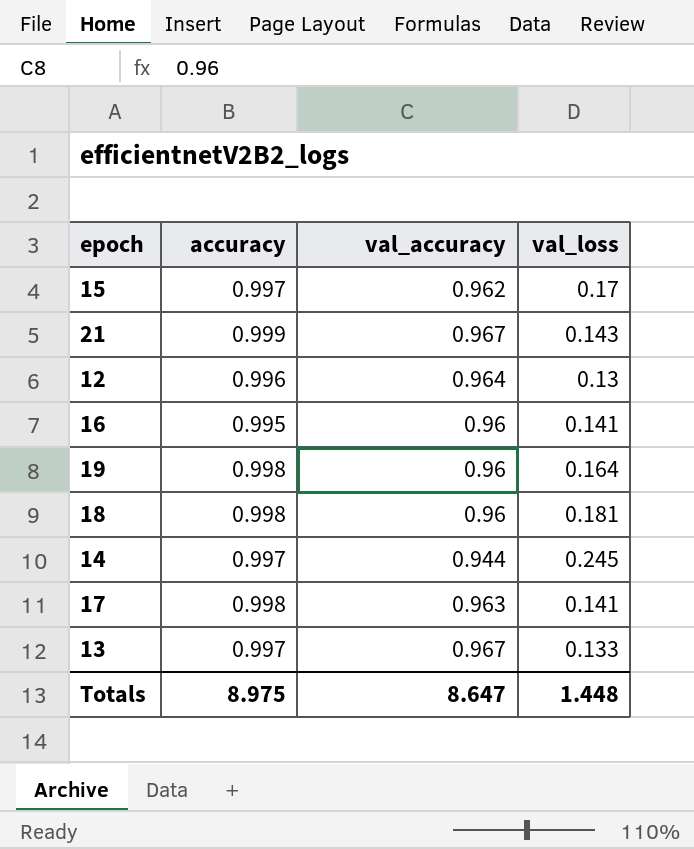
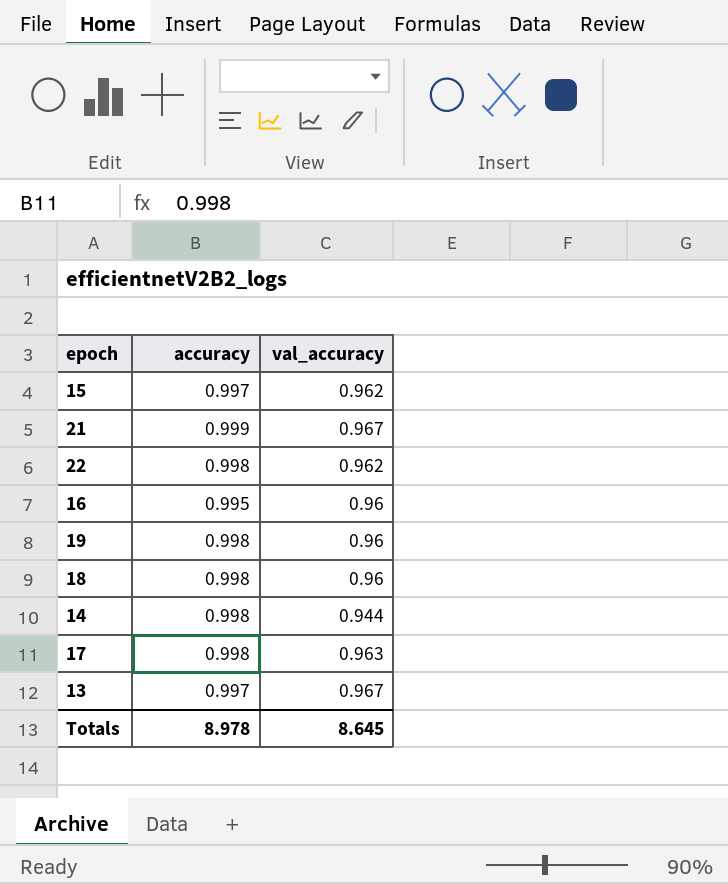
column val_loss | position: 4 -> none
row 12: 0.996 | 0.964 | 0.13 -> none
row 22: none -> 0.998 | 0.962
14 | accuracy: 0.997 -> 0.998
Totals | accuracy: 8.975 -> 8.978
Totals | val_accuracy: 8.647 -> 8.645

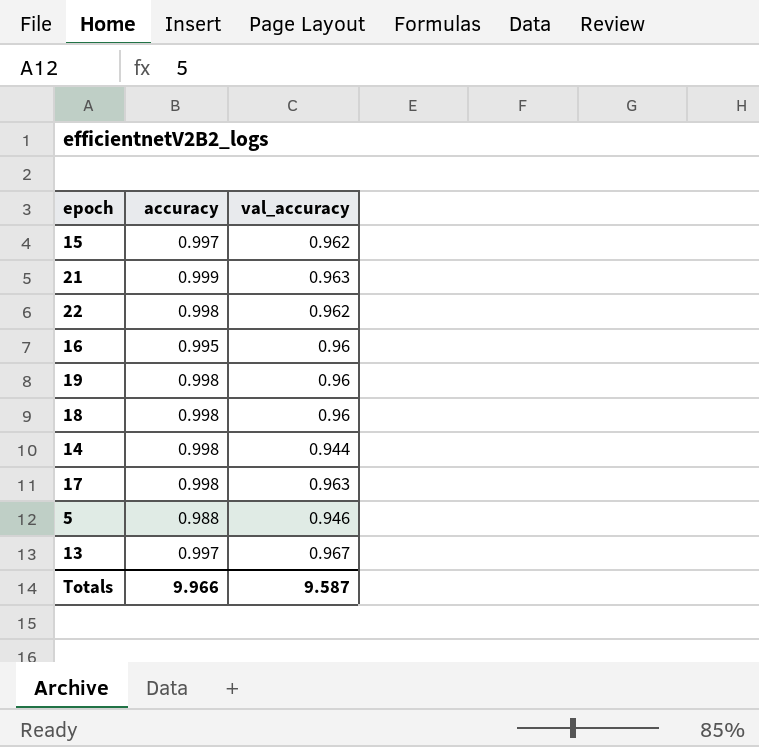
21 | val_accuracy: 0.967 -> 0.963
row 5: none -> 0.988 | 0.946
Totals | accuracy: 8.978 -> 9.966
Totals | val_accuracy: 8.645 -> 9.587

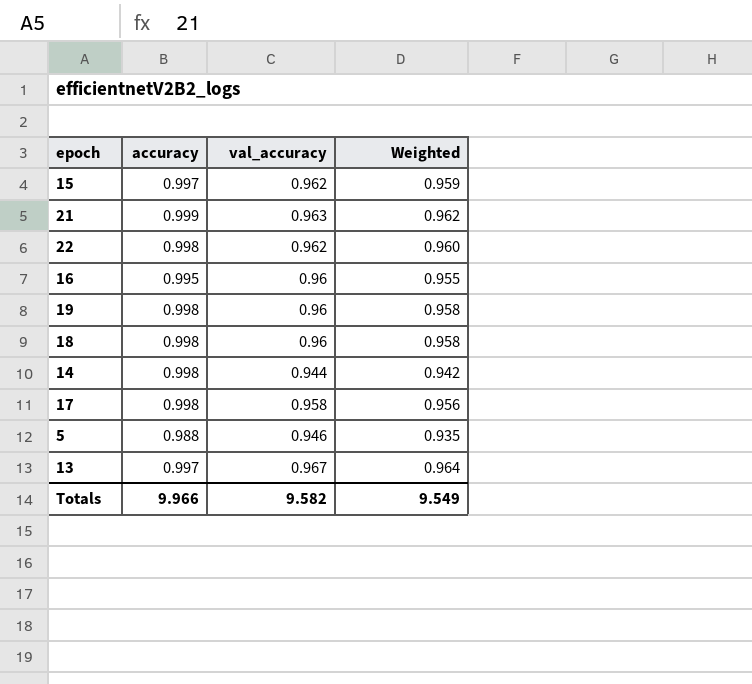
column Weighted | formula: none -> [accuracy] * [val_accuracy]
17 | val_accuracy: 0.963 -> 0.958
Totals | val_accuracy: 9.587 -> 9.582

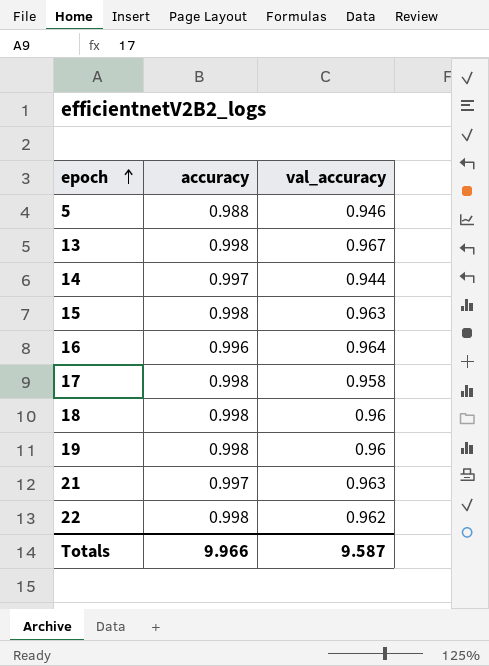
row order: none -> epoch ascending
column Weighted | formula: [accuracy] * [val_accuracy] -> none
13 | accuracy: 0.997 -> 0.998
14 | accuracy: 0.998 -> 0.997
15 | accuracy: 0.997 -> 0.998
15 | val_accuracy: 0.962 -> 0.963
16 | accuracy: 0.995 -> 0.996
16 | val_accuracy: 0.96 -> 0.964
21 | accuracy: 0.999 -> 0.997
Totals | val_accuracy: 9.582 -> 9.587

